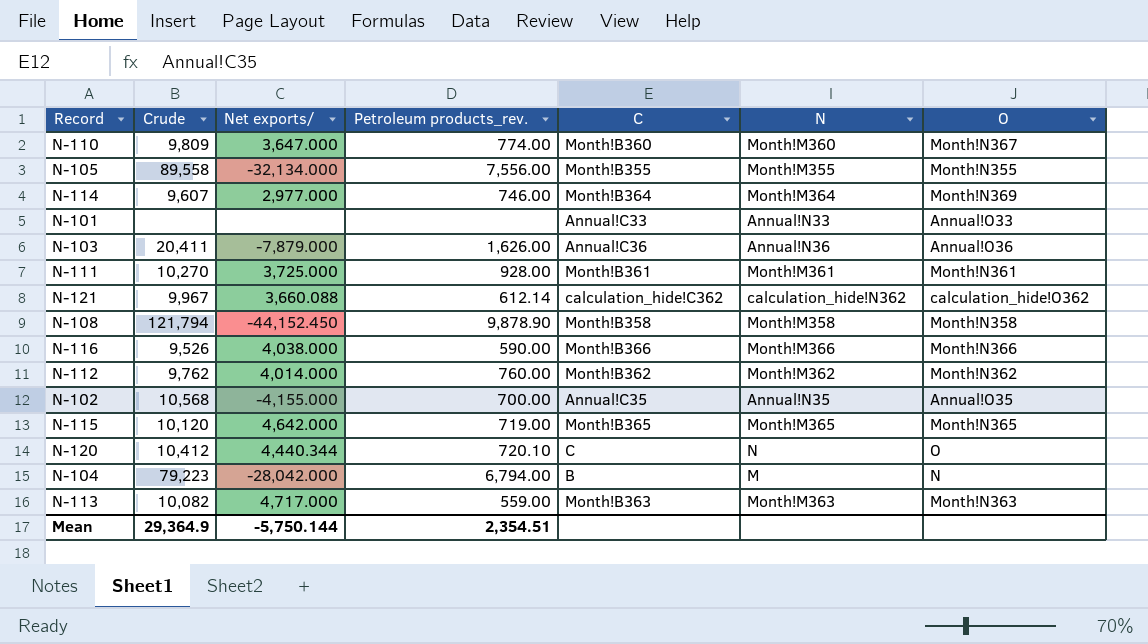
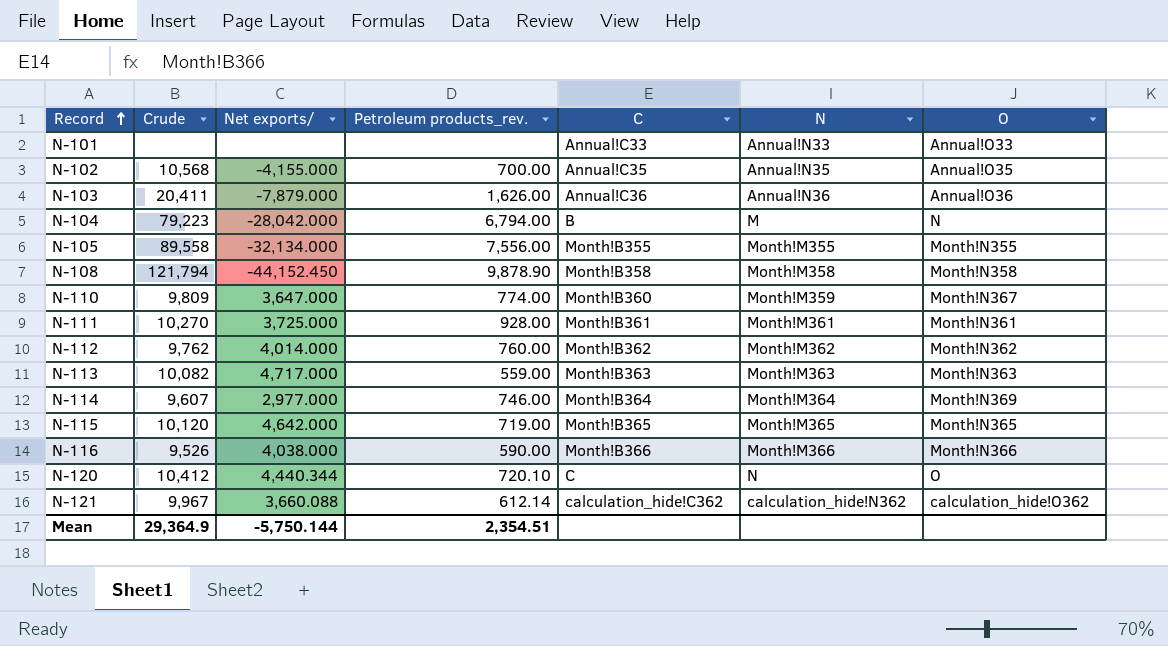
row order: none -> Record ascending
N-110 | N: Month!M360 -> Month!M359

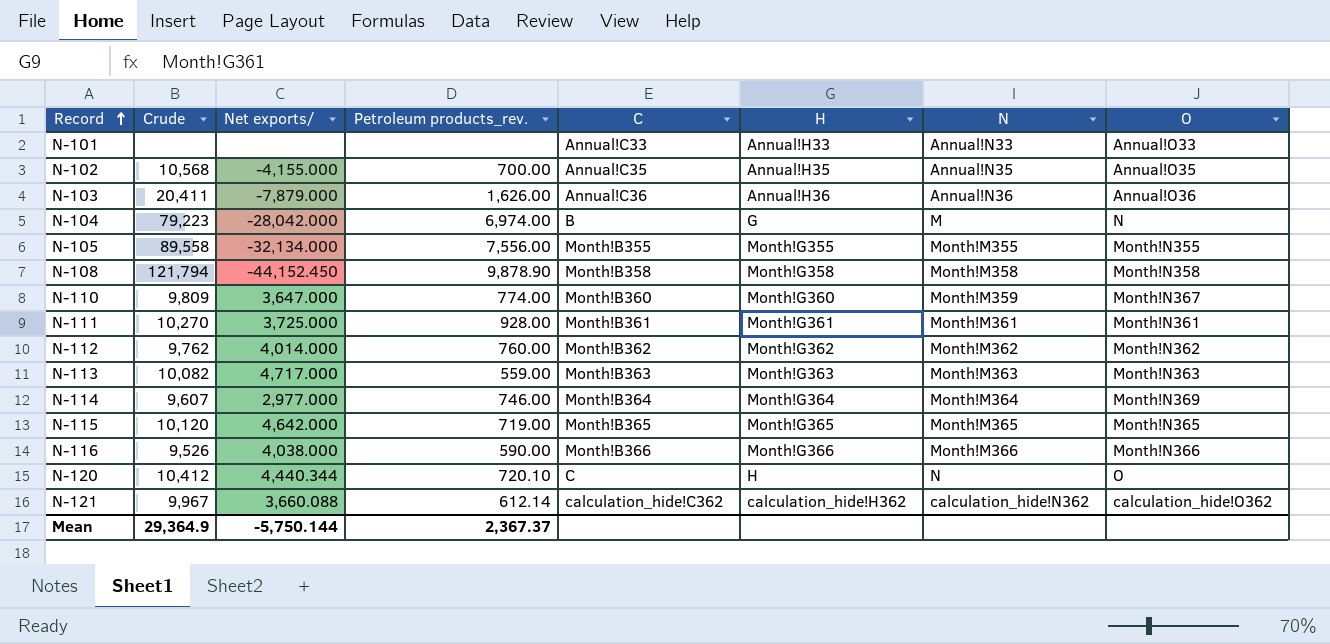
column H | position: none -> 6
N-104 | Petroleum products_rev.: 6,794.00 -> 6,974.00
Mean | Petroleum products_rev.: 2,354.51 -> 2,367.37

